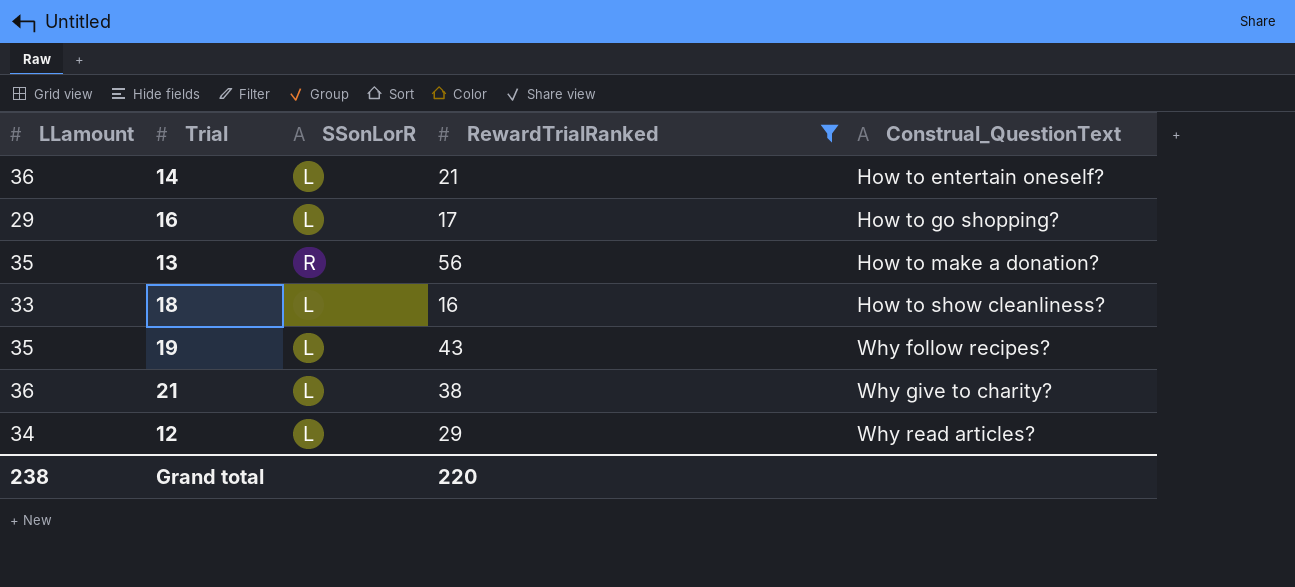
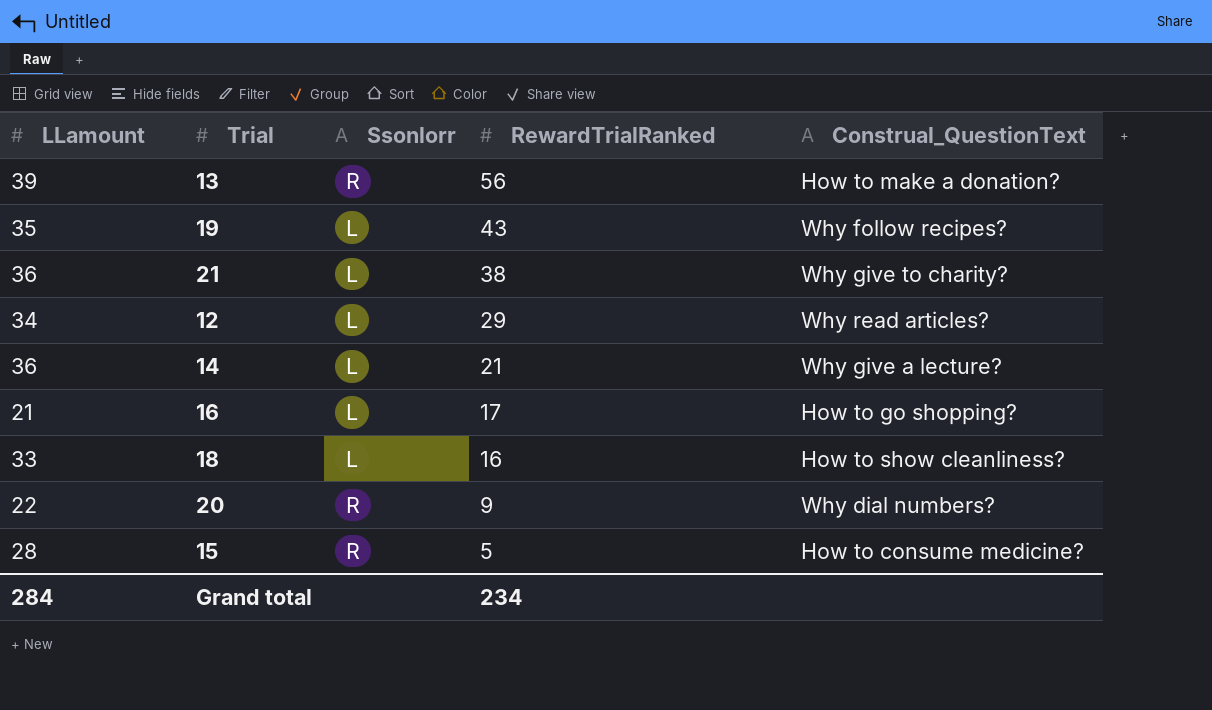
filter: RewardTrialRanked >= 16 -> none
row order: Construal_QuestionText ascending -> RewardTrialRanked descending
column name: SSonLorR -> Ssonlorr
13 | LLamount: 35 -> 39
14 | Construal_QuestionText: How to entertain oneself? -> Why give a lecture?
16 | LLamount: 29 -> 21
Grand total | LLamount: 238 -> 284
Grand total | RewardTrialRanked: 220 -> 234

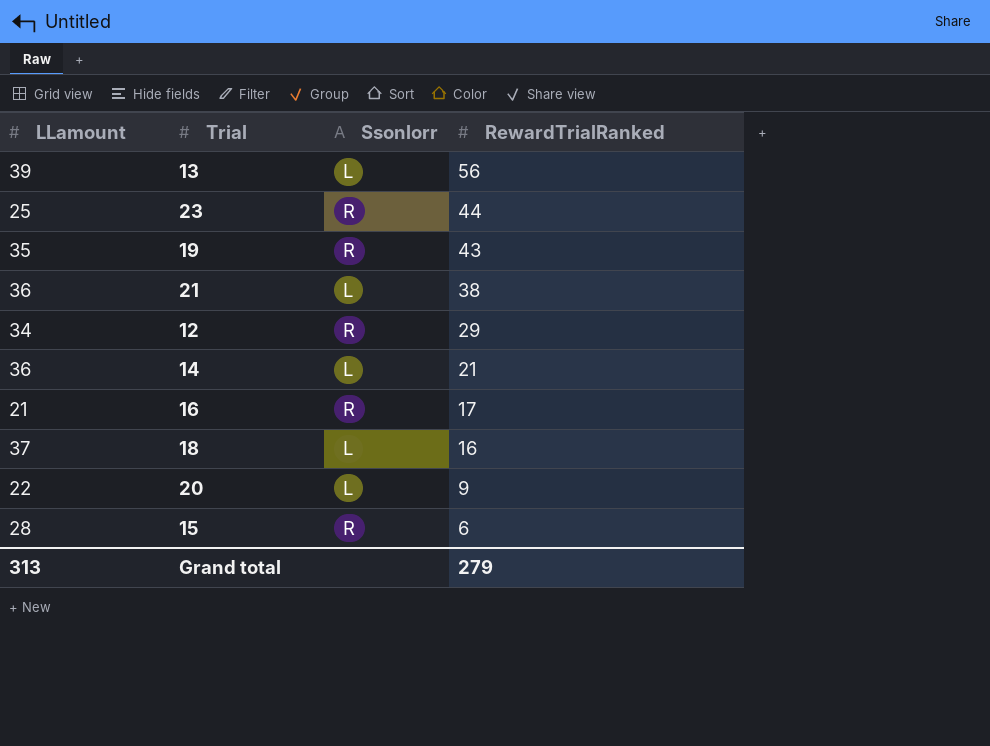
column Construal_QuestionText | position: 5 -> none
13 | Ssonlorr: R -> L
row 23: none -> 25 | R | 44
19 | Ssonlorr: L -> R
12 | Ssonlorr: L -> R
16 | Ssonlorr: L -> R
18 | LLamount: 33 -> 37
20 | Ssonlorr: R -> L
15 | RewardTrialRanked: 5 -> 6
Grand total | LLamount: 284 -> 313
Grand total | RewardTrialRanked: 234 -> 279

